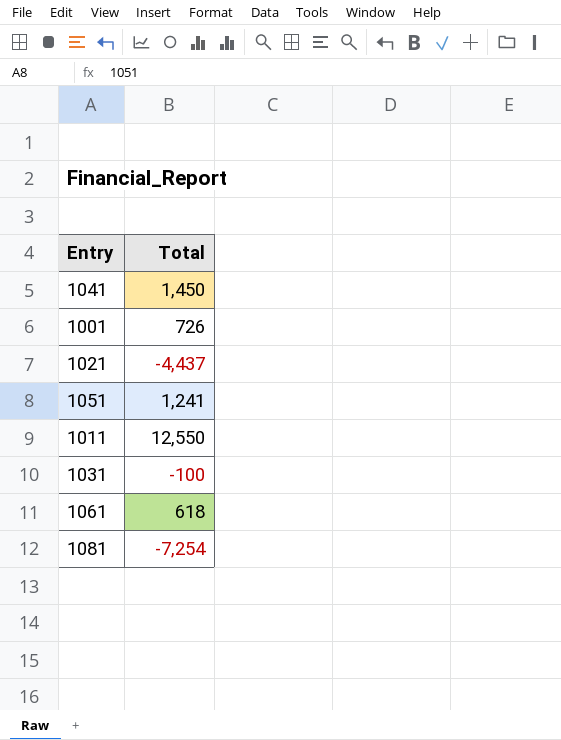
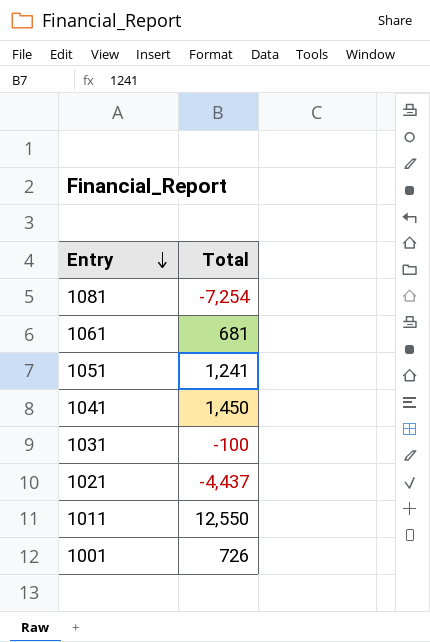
row order: none -> Entry descending
1061 | Total: 618 -> 681

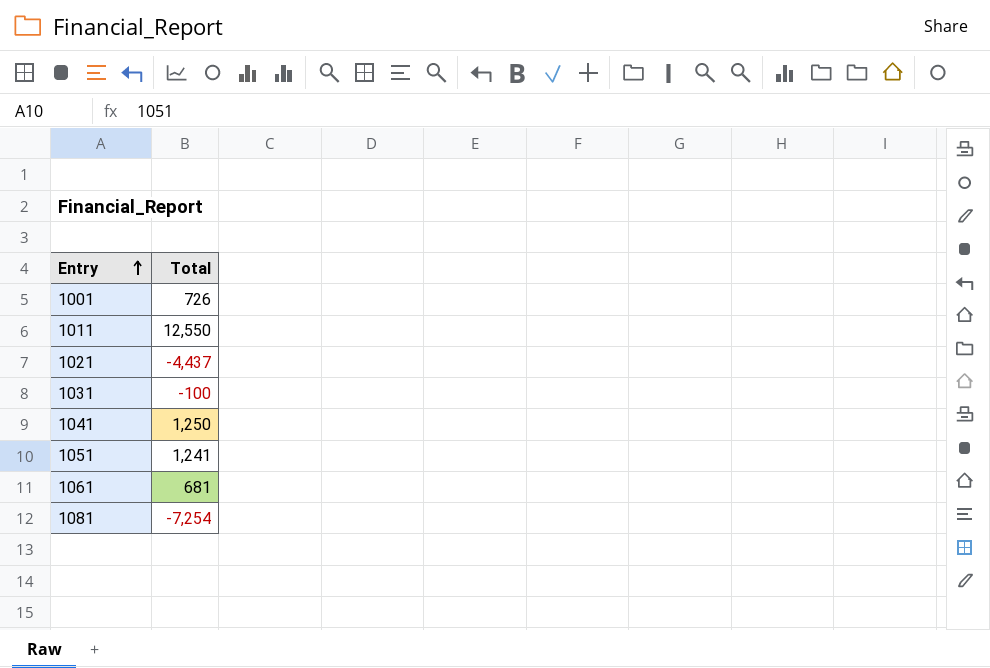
row order: Entry descending -> Entry ascending
1041 | Total: 1,450 -> 1,250

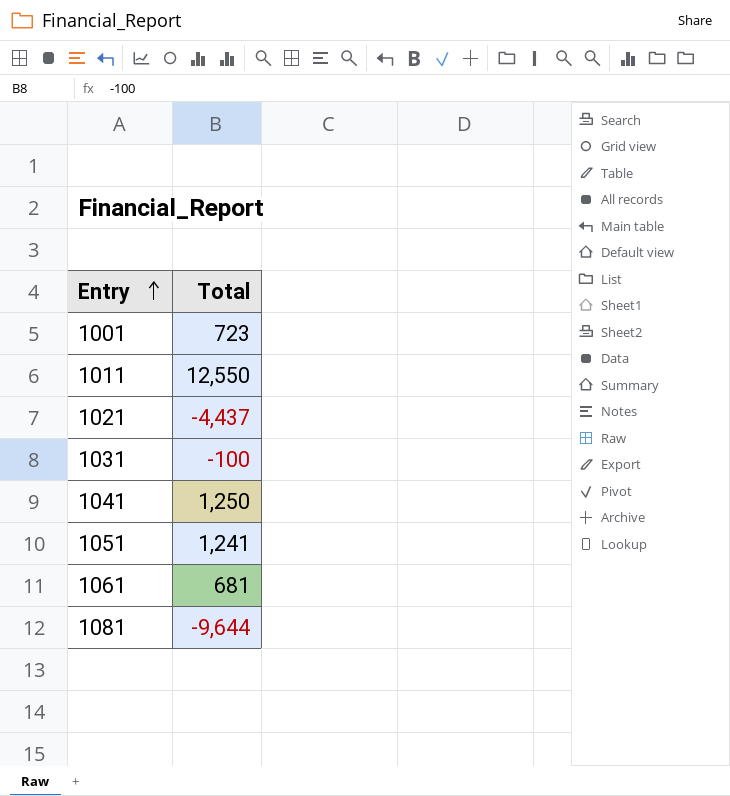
1001 | Total: 726 -> 723
1081 | Total: -7,254 -> -9,644

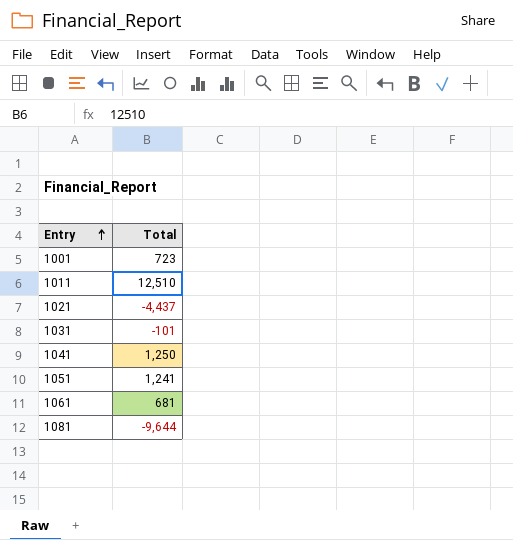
1011 | Total: 12,550 -> 12,510
1031 | Total: -100 -> -101

